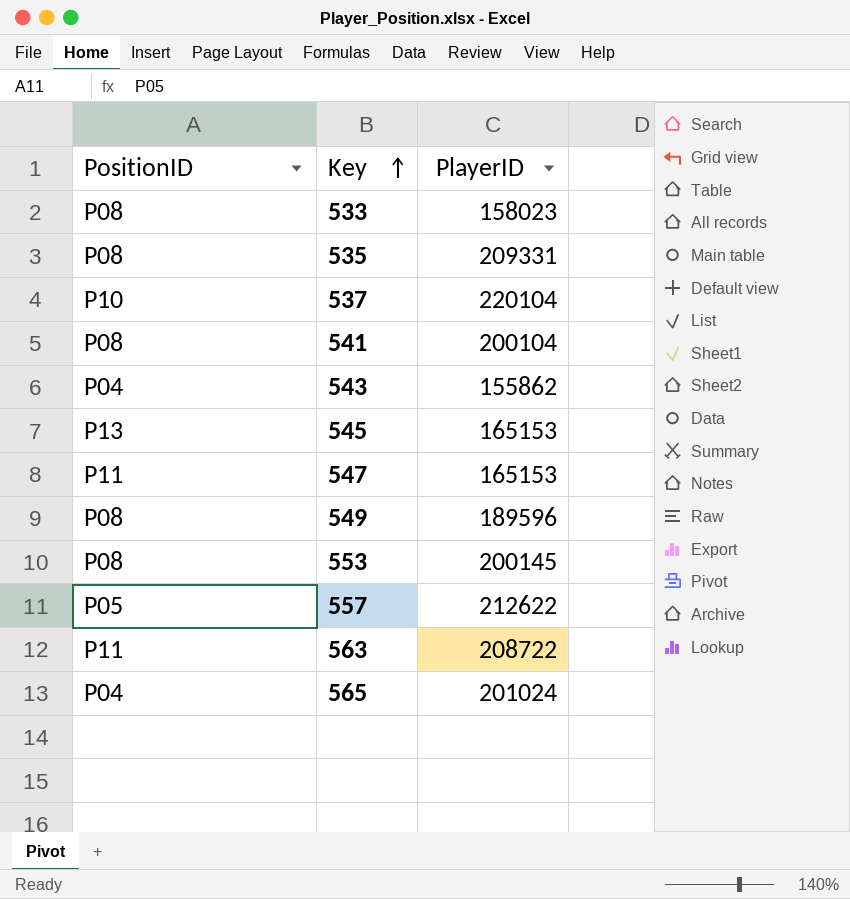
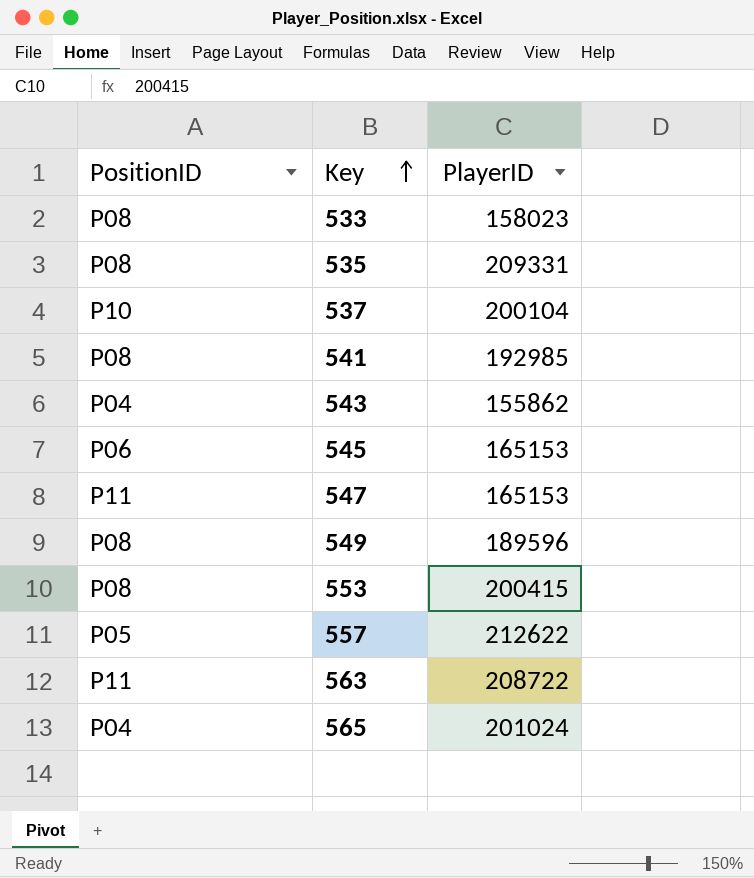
537 | PlayerID: 220104 -> 200104
541 | PlayerID: 200104 -> 192985
545 | PositionID: P13 -> P06
553 | PlayerID: 200145 -> 200415

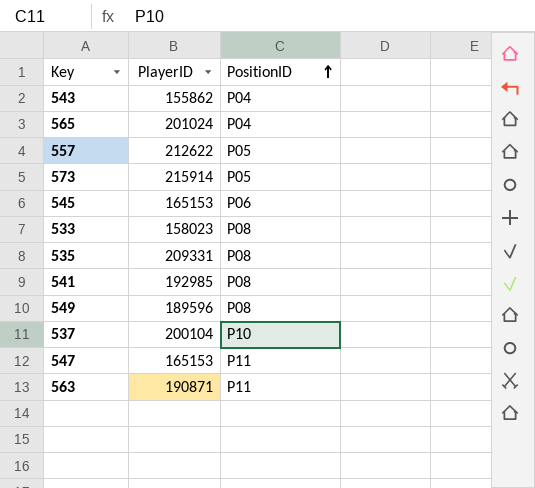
row order: Key ascending -> PositionID ascending
column PositionID | position: 1 -> 3
row 553: P08 | 200415 -> none
row 573: none -> 215914 | P05
563 | PlayerID: 208722 -> 190871

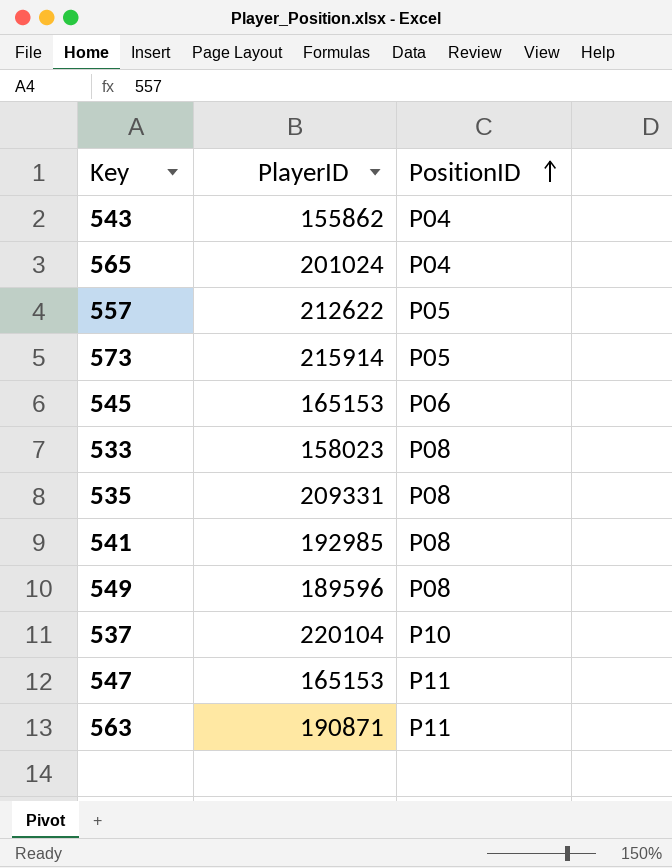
537 | PlayerID: 200104 -> 220104

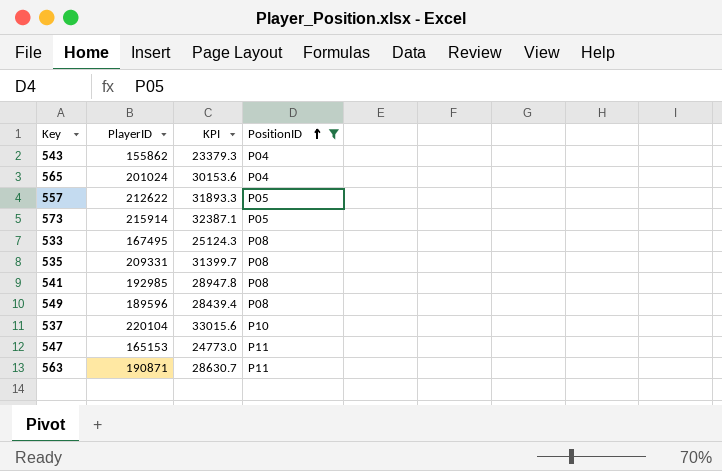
filter: none -> PositionID != P06
column KPI | formula: none -> [PlayerID] * 0.15
533 | PlayerID: 158023 -> 167495

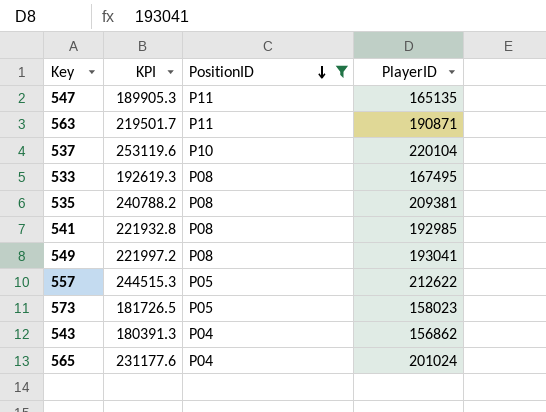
row order: PositionID ascending -> PositionID descending
column KPI | formula: [PlayerID] * 0.15 -> [PlayerID] * 1.15
column PlayerID | position: 2 -> 4
547 | PlayerID: 165153 -> 165135
535 | PlayerID: 209331 -> 209381
549 | PlayerID: 189596 -> 193041
573 | PlayerID: 215914 -> 158023
543 | PlayerID: 155862 -> 156862

